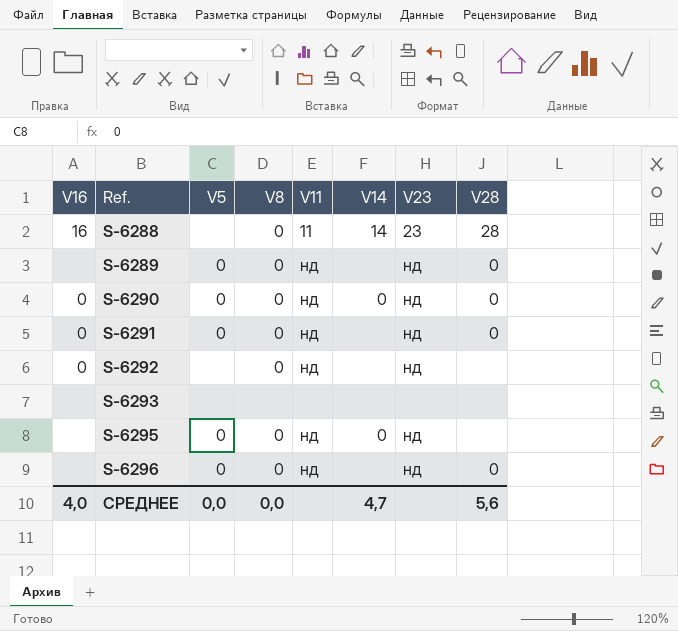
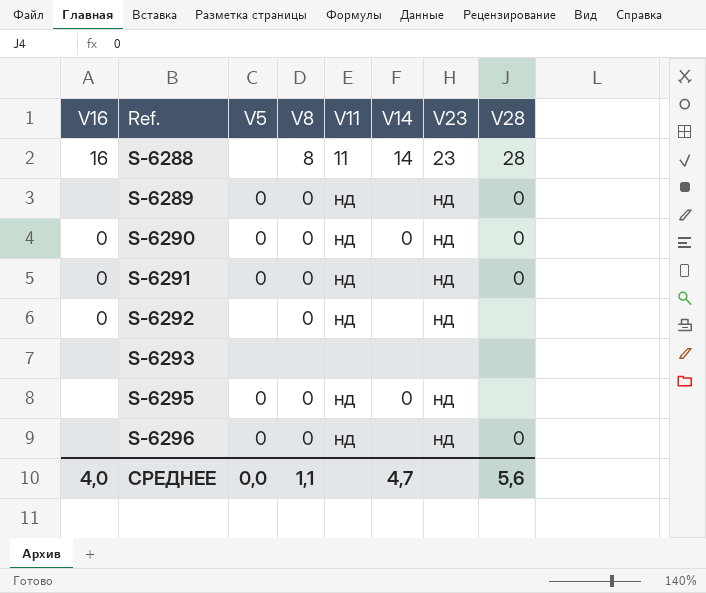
S-6288 | V8: 0 -> 8
СРЕДНЕЕ | V8: 0,0 -> 1,1

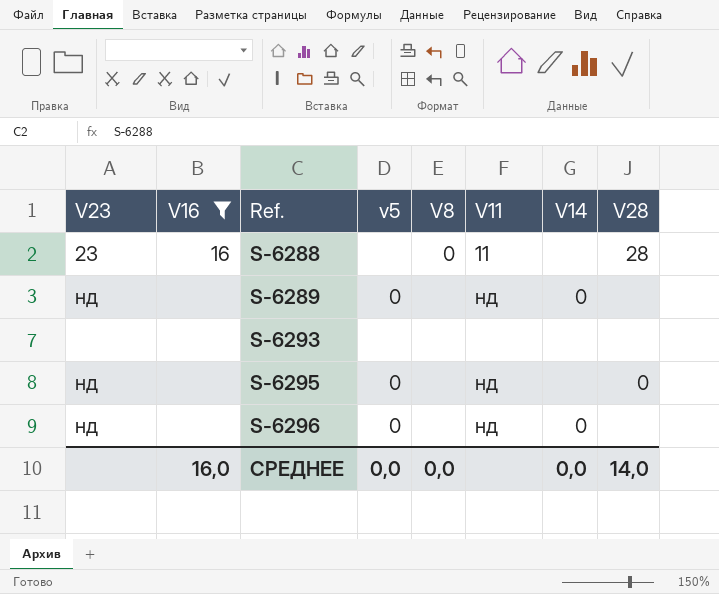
filter: none -> V16 != 0
column V23 | position: 7 -> 1
column name: V5 -> v5
S-6288 | V8: 8 -> 0
S-6288 | V14: 14 -> none
S-6289 | V8: 0 -> none
S-6289 | V14: none -> 0
S-6289 | V28: 0 -> none
S-6295 | V8: 0 -> none
S-6295 | V14: 0 -> none
S-6295 | V28: none -> 0
S-6296 | V8: 0 -> none
S-6296 | V14: none -> 0
S-6296 | V28: 0 -> none
СРЕДНЕЕ | V16: 4,0 -> 16,0
СРЕДНЕЕ | V8: 1,1 -> 0,0
СРЕДНЕЕ | V14: 4,7 -> 0,0
СРЕДНЕЕ | V28: 5,6 -> 14,0

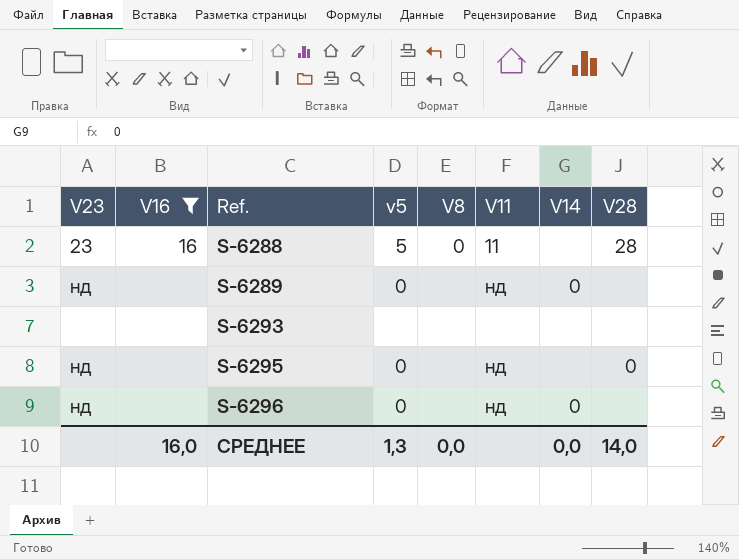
S-6288 | v5: none -> 5
СРЕДНЕЕ | v5: 0,0 -> 1,3

